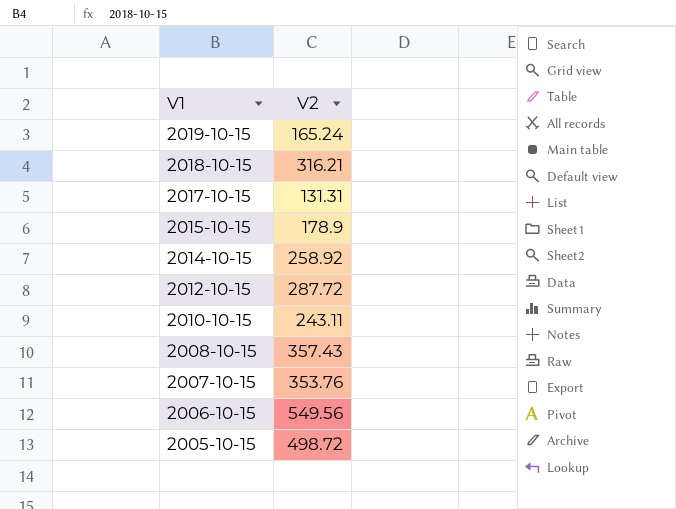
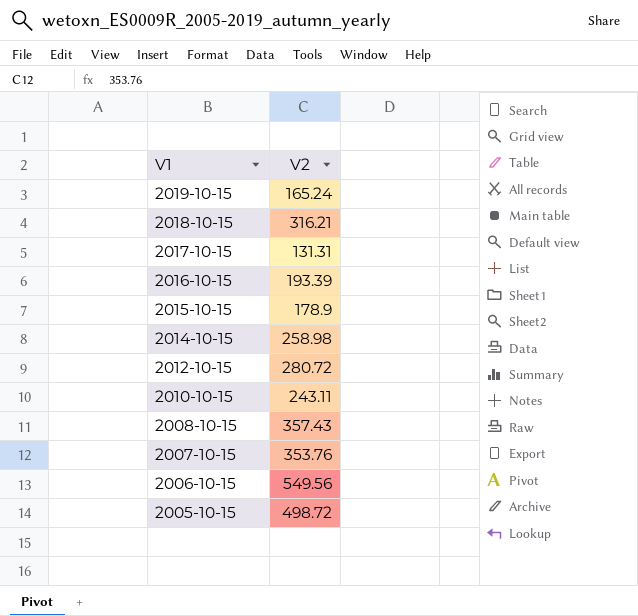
row 2016-10-15: none -> 193.39
2014-10-15 | V2: 258.92 -> 258.98
2012-10-15 | V2: 287.72 -> 280.72

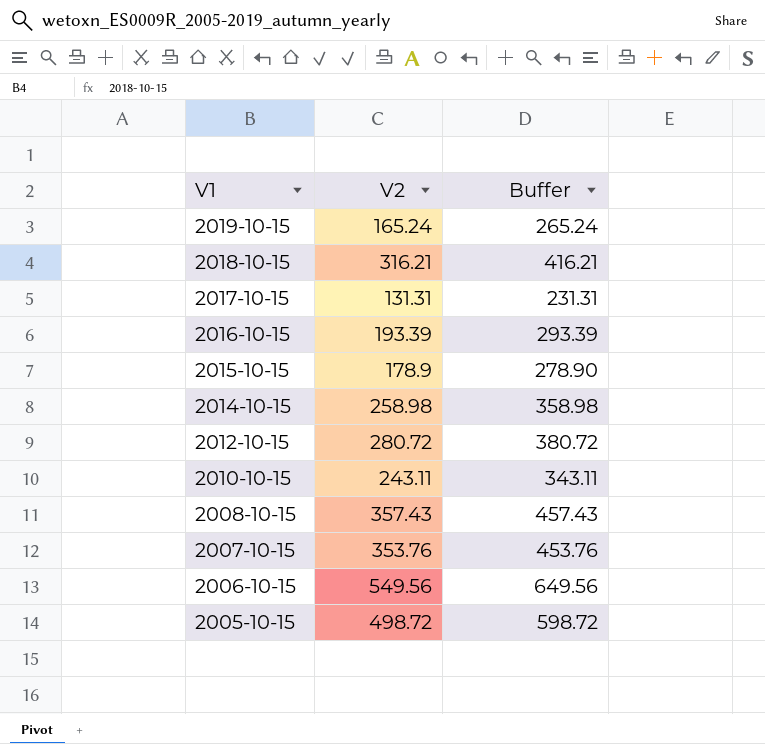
column Buffer | formula: none -> [V2] + 100

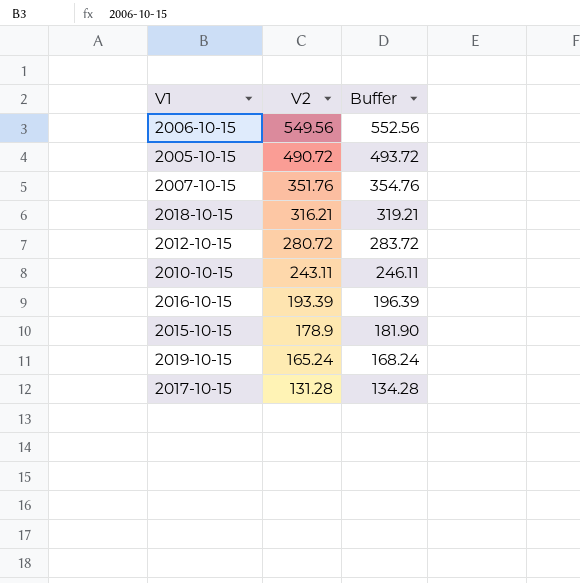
row order: V1 descending -> V2 descending
column Buffer | formula: [V2] + 100 -> [V2] + 3
row 2014-10-15: 258.98 | 358.98 -> none
row 2008-10-15: 357.43 | 457.43 -> none
2005-10-15 | V2: 498.72 -> 490.72
2007-10-15 | V2: 353.76 -> 351.76
2017-10-15 | V2: 131.31 -> 131.28

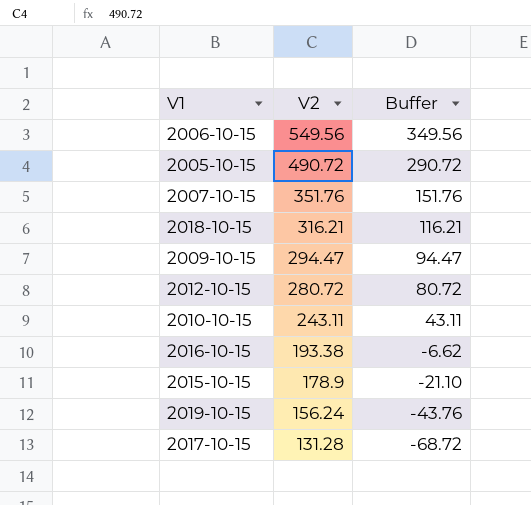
column Buffer | formula: [V2] + 3 -> [V2] - 200
row 2009-10-15: none -> 294.47 | 94.47
2016-10-15 | V2: 193.39 -> 193.38
2019-10-15 | V2: 165.24 -> 156.24

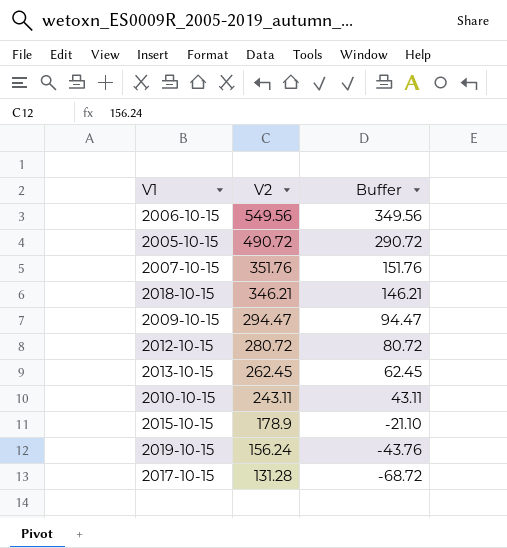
row 2016-10-15: 193.38 | -6.62 -> none
2018-10-15 | V2: 316.21 -> 346.21
2018-10-15 | Buffer: 116.21 -> 146.21
row 2013-10-15: none -> 262.45 | 62.45

